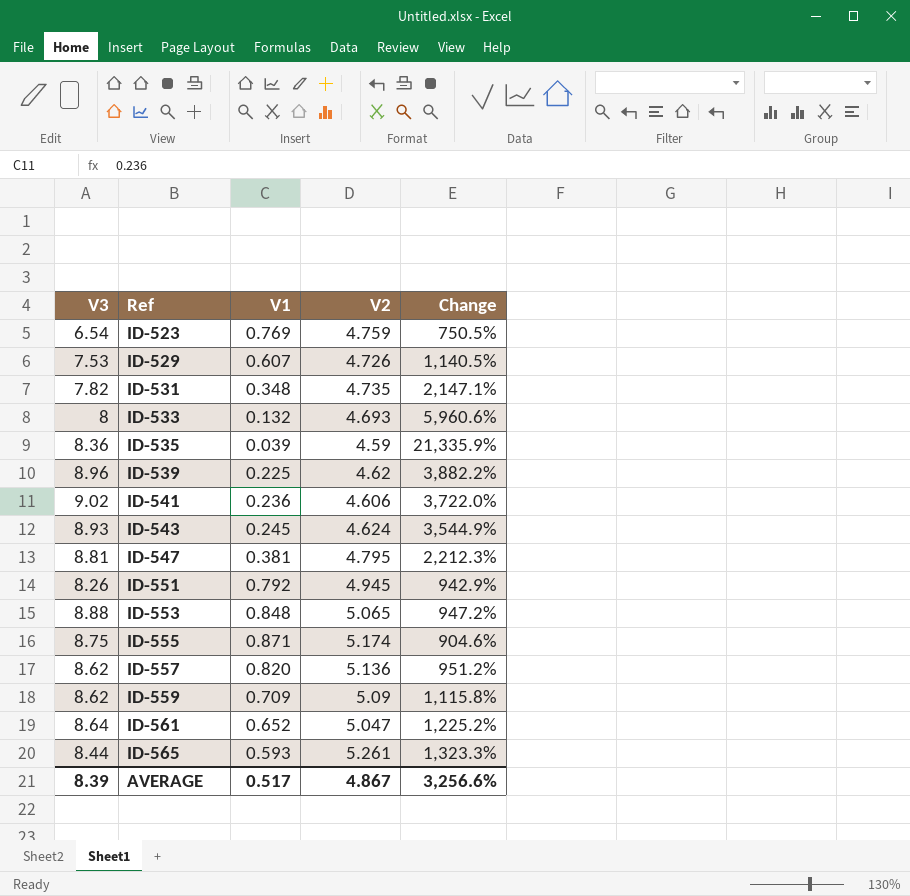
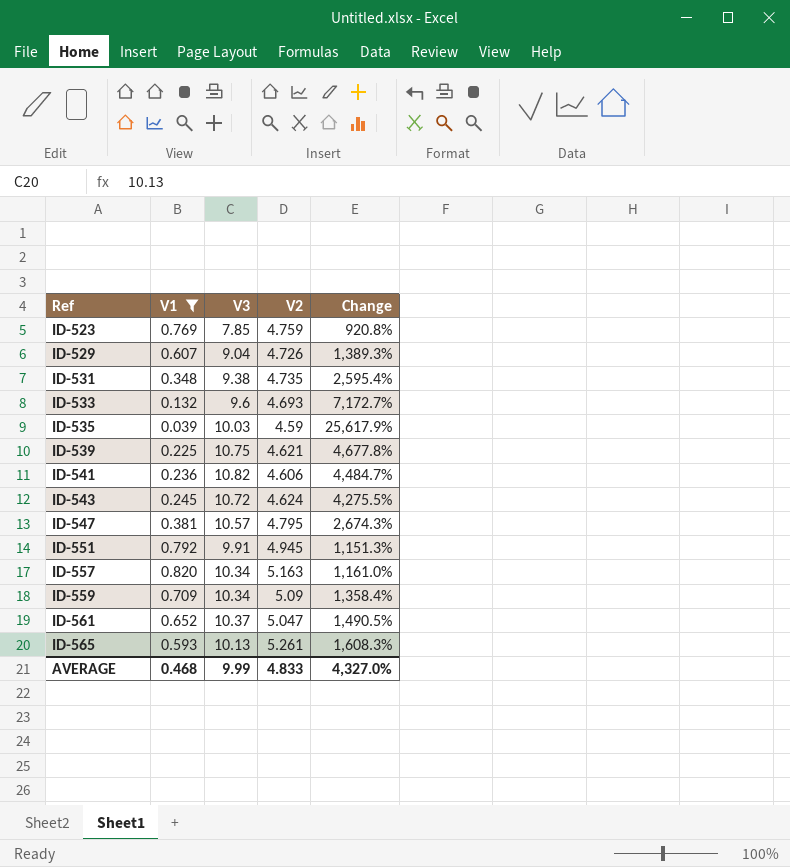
filter: none -> V1 <= 0.820
column V3 | position: 1 -> 3
ID-523 | V3: 6.54 -> 7.85
ID-523 | Change: 750.5% -> 920.8%
ID-529 | V3: 7.53 -> 9.04
ID-529 | Change: 1,140.5% -> 1,389.3%
ID-531 | V3: 7.82 -> 9.38
ID-531 | Change: 2,147.1% -> 2,595.4%
ID-533 | V3: 8 -> 9.6
ID-533 | Change: 5,960.6% -> 7,172.7%
ID-535 | V3: 8.36 -> 10.03
ID-535 | Change: 21,335.9% -> 25,617.9%
ID-539 | V3: 8.96 -> 10.75
ID-539 | V2: 4.62 -> 4.621
ID-539 | Change: 3,882.2% -> 4,677.8%
ID-541 | V3: 9.02 -> 10.82
ID-541 | Change: 3,722.0% -> 4,484.7%
ID-543 | V3: 8.93 -> 10.72
ID-543 | Change: 3,544.9% -> 4,275.5%
ID-547 | V3: 8.81 -> 10.57
ID-547 | Change: 2,212.3% -> 2,674.3%
ID-551 | V3: 8.26 -> 9.91
ID-551 | Change: 942.9% -> 1,151.3%
ID-557 | V3: 8.62 -> 10.34
ID-557 | V2: 5.136 -> 5.163
ID-557 | Change: 951.2% -> 1,161.0%
ID-559 | V3: 8.62 -> 10.34
ID-559 | Change: 1,115.8% -> 1,358.4%
ID-561 | V3: 8.64 -> 10.37
ID-561 | Change: 1,225.2% -> 1,490.5%
ID-565 | V3: 8.44 -> 10.13
ID-565 | Change: 1,323.3% -> 1,608.3%
AVERAGE | V1: 0.517 -> 0.468
AVERAGE | V3: 8.39 -> 9.99
AVERAGE | V2: 4.867 -> 4.833
AVERAGE | Change: 3,256.6% -> 4,327.0%

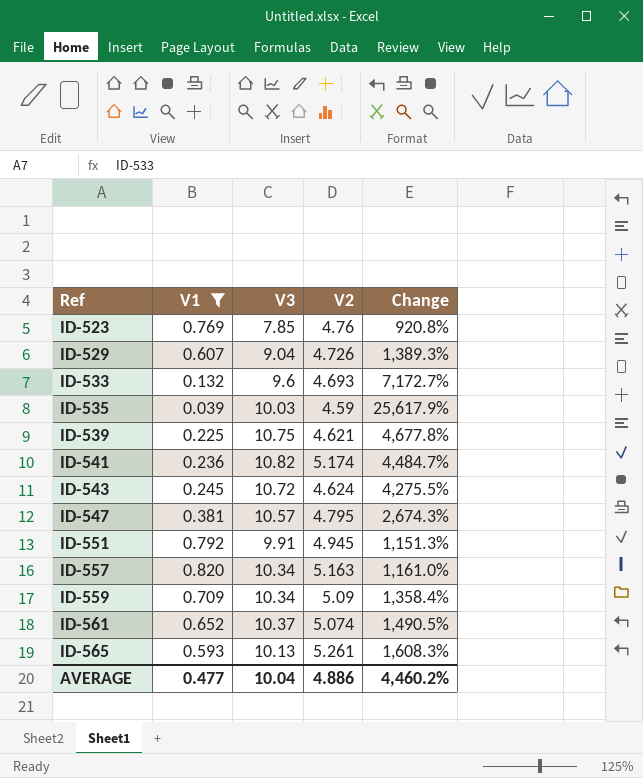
row ID-531: 0.348 | 9.38 | 4.735 | 2,595.4% -> none
ID-523 | V2: 4.759 -> 4.76
ID-541 | V2: 4.606 -> 5.174
ID-561 | V2: 5.047 -> 5.074
AVERAGE | V1: 0.468 -> 0.477
AVERAGE | V3: 9.99 -> 10.04
AVERAGE | V2: 4.833 -> 4.886
AVERAGE | Change: 4,327.0% -> 4,460.2%

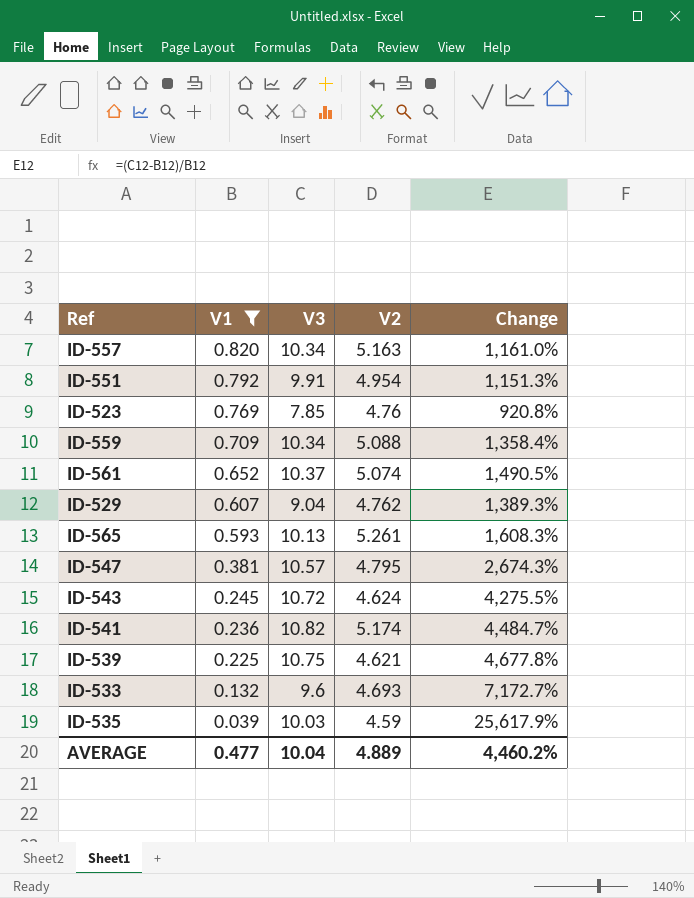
row order: Ref ascending -> V1 descending
ID-551 | V2: 4.945 -> 4.954
ID-559 | V2: 5.09 -> 5.088
ID-529 | V2: 4.726 -> 4.762
AVERAGE | V2: 4.886 -> 4.889

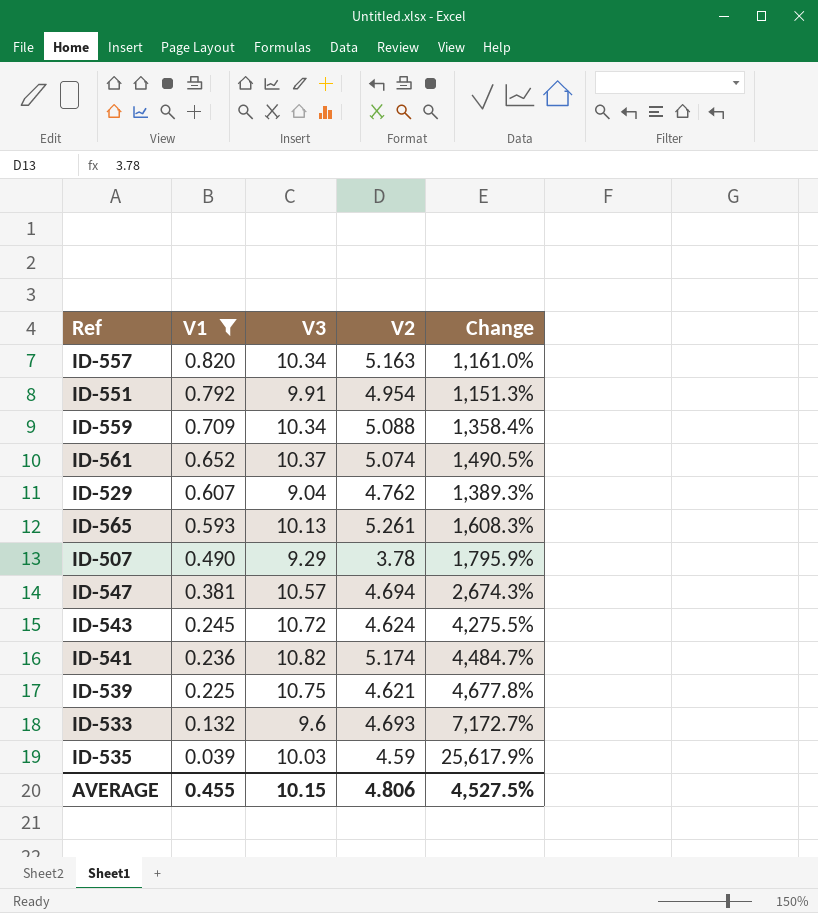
row ID-523: 0.769 | 7.85 | 4.76 | 920.8% -> none
row ID-507: none -> 0.490 | 9.29 | 3.78 | 1,795.9%
ID-547 | V2: 4.795 -> 4.694
AVERAGE | V1: 0.477 -> 0.455
AVERAGE | V3: 10.04 -> 10.15
AVERAGE | V2: 4.889 -> 4.806
AVERAGE | Change: 4,460.2% -> 4,527.5%

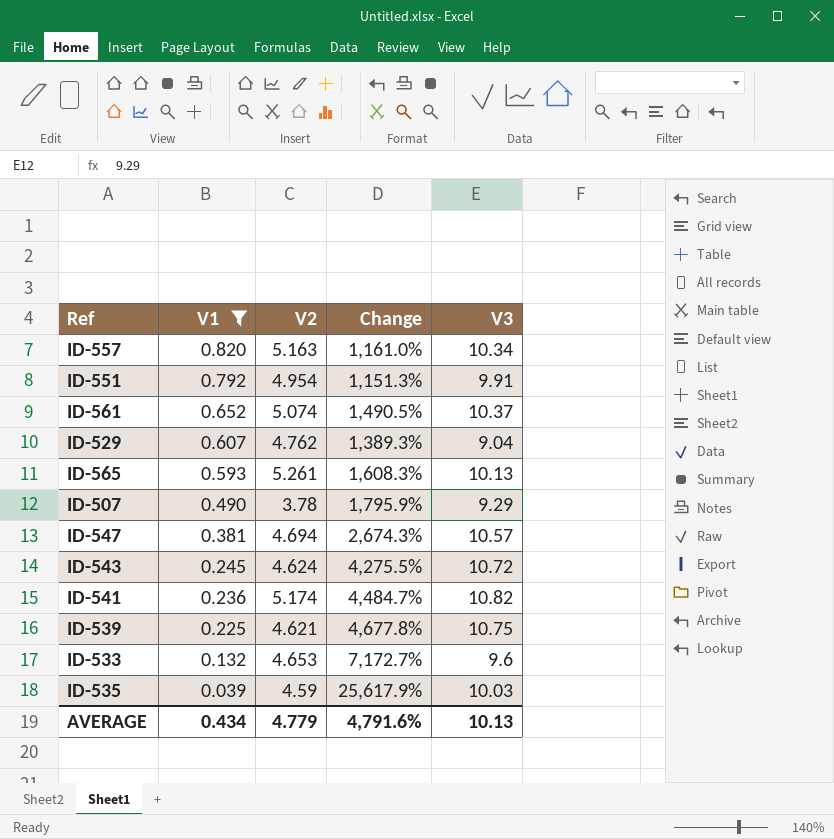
column V3 | position: 3 -> 5
row ID-559: 0.709 | 10.34 | 5.088 | 1,358.4% -> none
ID-533 | V2: 4.693 -> 4.653
AVERAGE | V1: 0.455 -> 0.434
AVERAGE | V2: 4.806 -> 4.779
AVERAGE | Change: 4,527.5% -> 4,791.6%
AVERAGE | V3: 10.15 -> 10.13

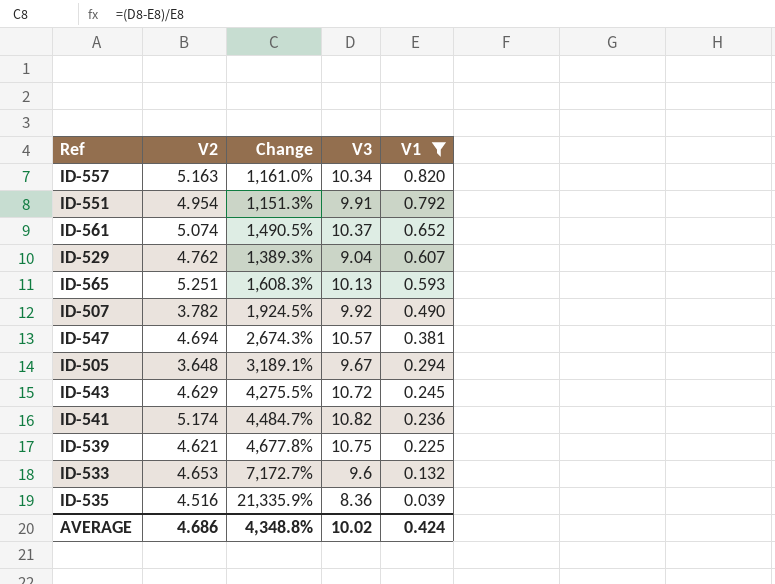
column V1 | position: 2 -> 5
ID-565 | V2: 5.261 -> 5.251
ID-507 | V2: 3.78 -> 3.782
ID-507 | Change: 1,795.9% -> 1,924.5%
ID-507 | V3: 9.29 -> 9.92
row ID-505: none -> 3.648 | 3,189.1% | 9.67 | 0.294
ID-543 | V2: 4.624 -> 4.629
ID-535 | V2: 4.59 -> 4.516
ID-535 | Change: 25,617.9% -> 21,335.9%
ID-535 | V3: 10.03 -> 8.36
AVERAGE | V2: 4.779 -> 4.686
AVERAGE | Change: 4,791.6% -> 4,348.8%
AVERAGE | V3: 10.13 -> 10.02
AVERAGE | V1: 0.434 -> 0.424

